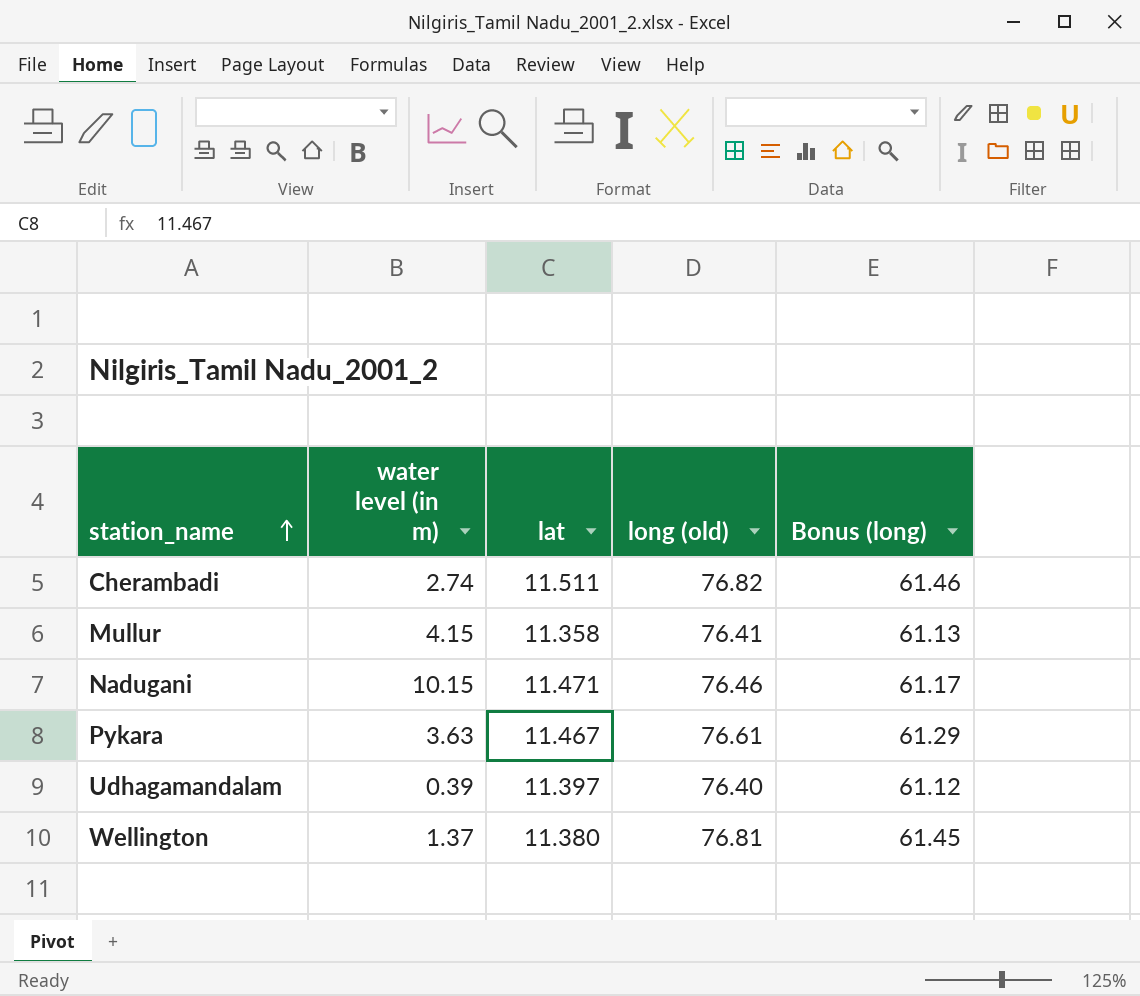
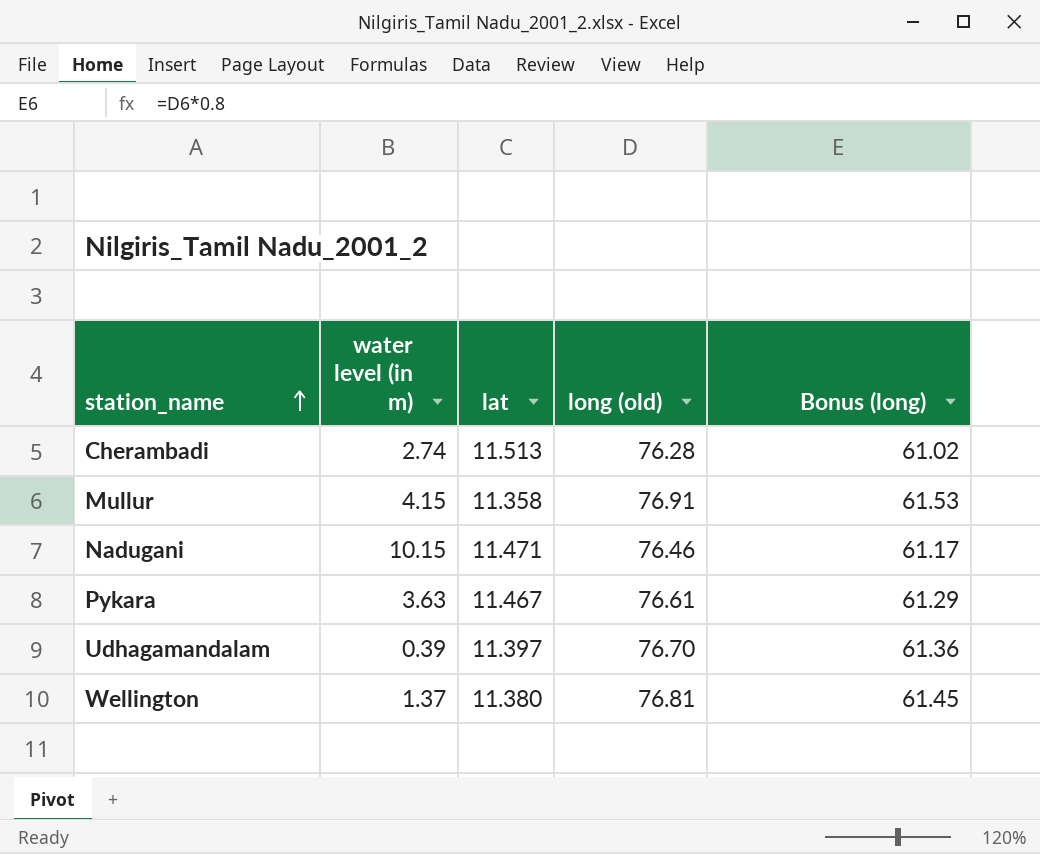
Cherambadi | lat: 11.511 -> 11.513
Cherambadi | long (old): 76.82 -> 76.28
Cherambadi | Bonus (long): 61.46 -> 61.02
Mullur | long (old): 76.41 -> 76.91
Mullur | Bonus (long): 61.13 -> 61.53
Udhagamandalam | long (old): 76.40 -> 76.70
Udhagamandalam | Bonus (long): 61.12 -> 61.36

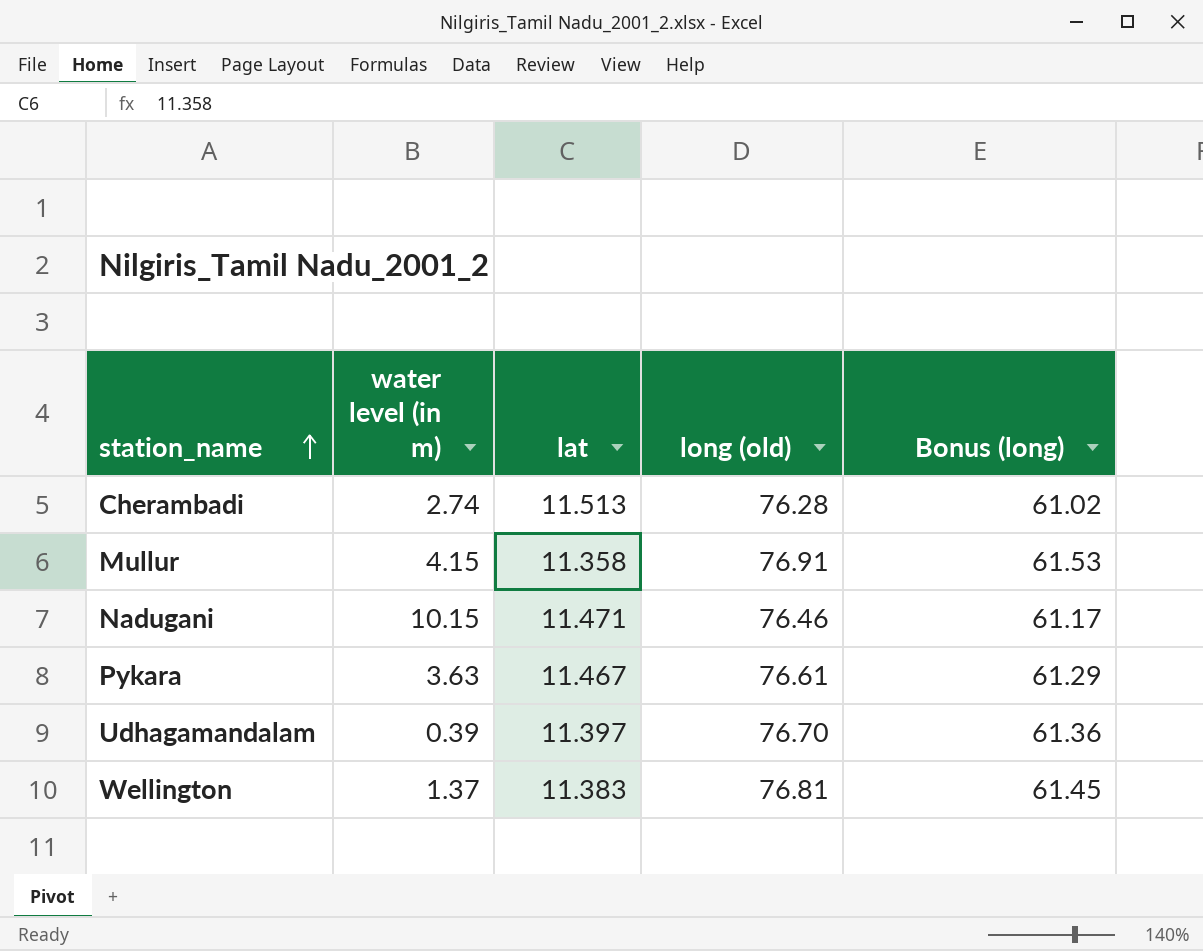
Wellington | lat: 11.380 -> 11.383

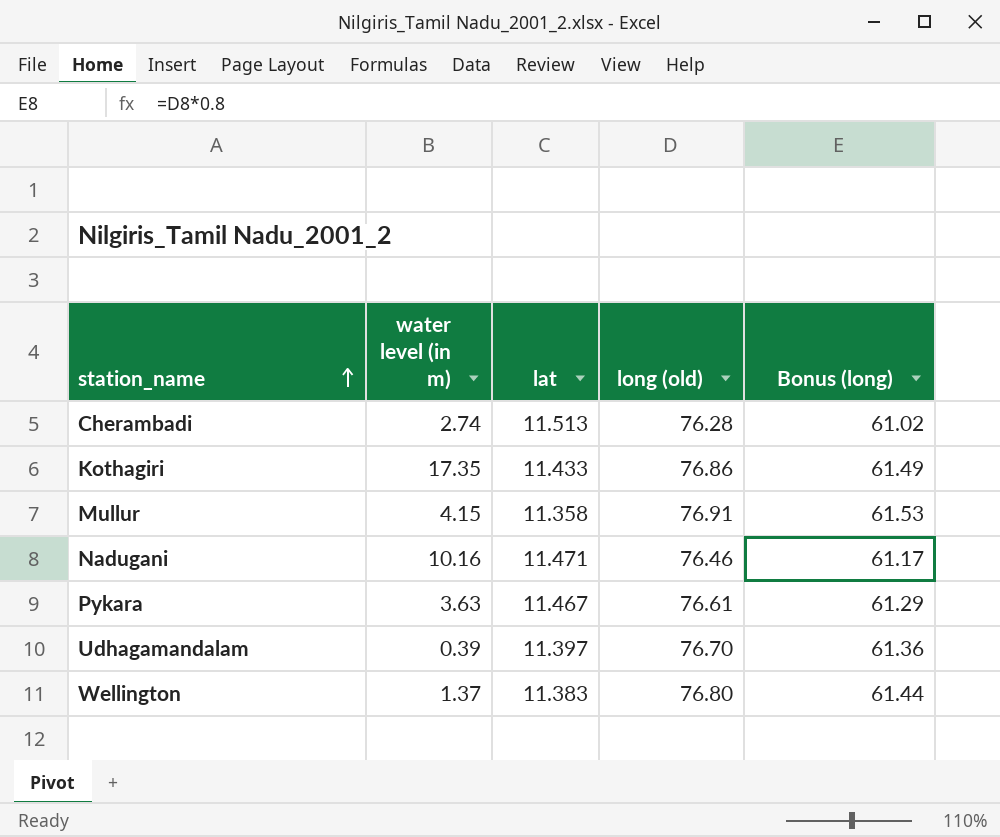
row Kothagiri: none -> 17.35 | 11.433 | 76.86 | 61.49
Nadugani | water level (in m): 10.15 -> 10.16
Wellington | long (old): 76.81 -> 76.80
Wellington | Bonus (long): 61.45 -> 61.44

